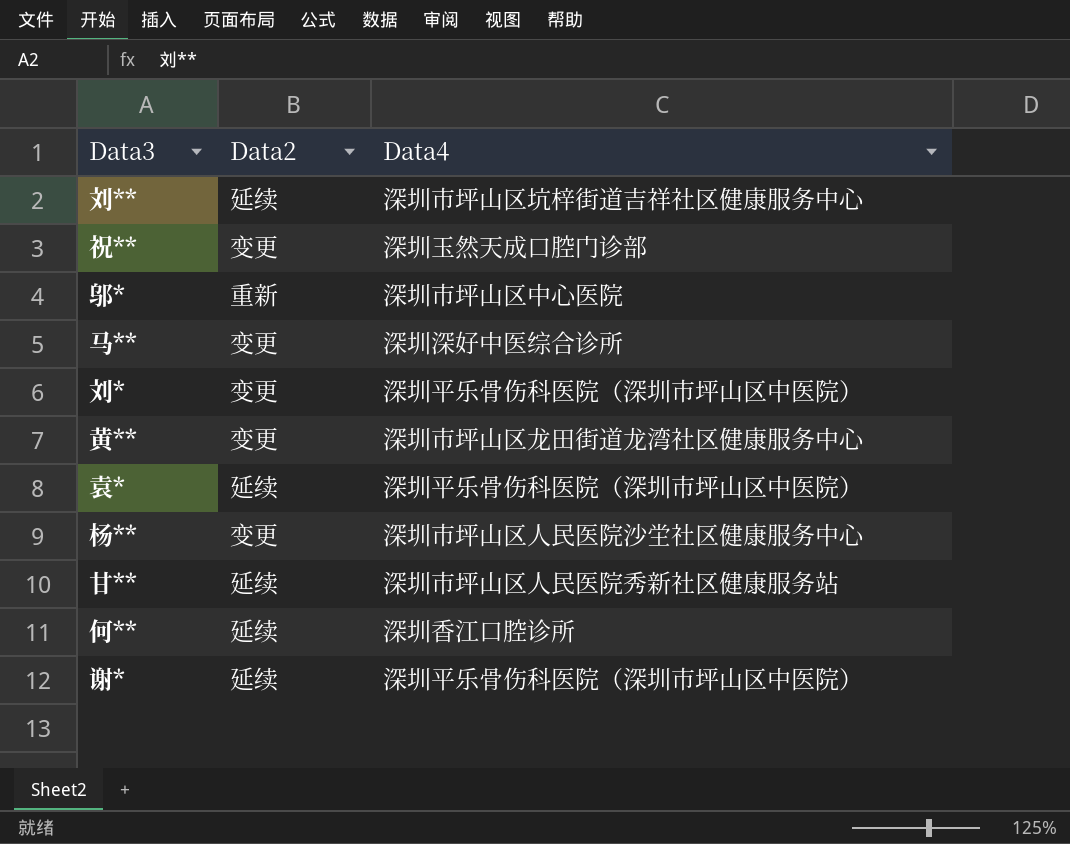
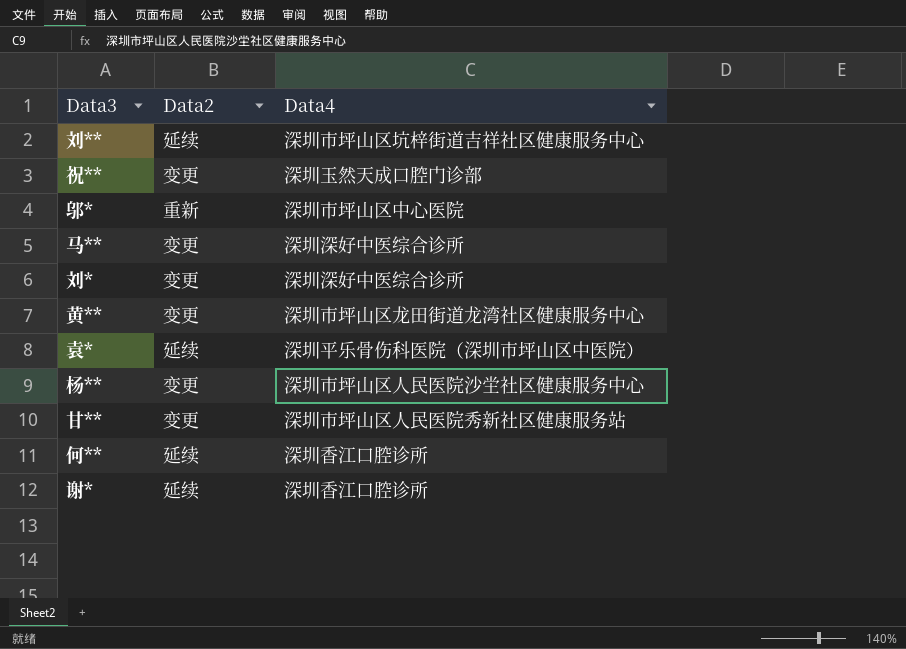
刘* | Data4: 深圳平乐骨伤科医院（深圳市坪山区中医院） -> 深圳深好中医综合诊所
甘** | Data2: 延续 -> 变更
谢* | Data4: 深圳平乐骨伤科医院（深圳市坪山区中医院） -> 深圳香江口腔诊所

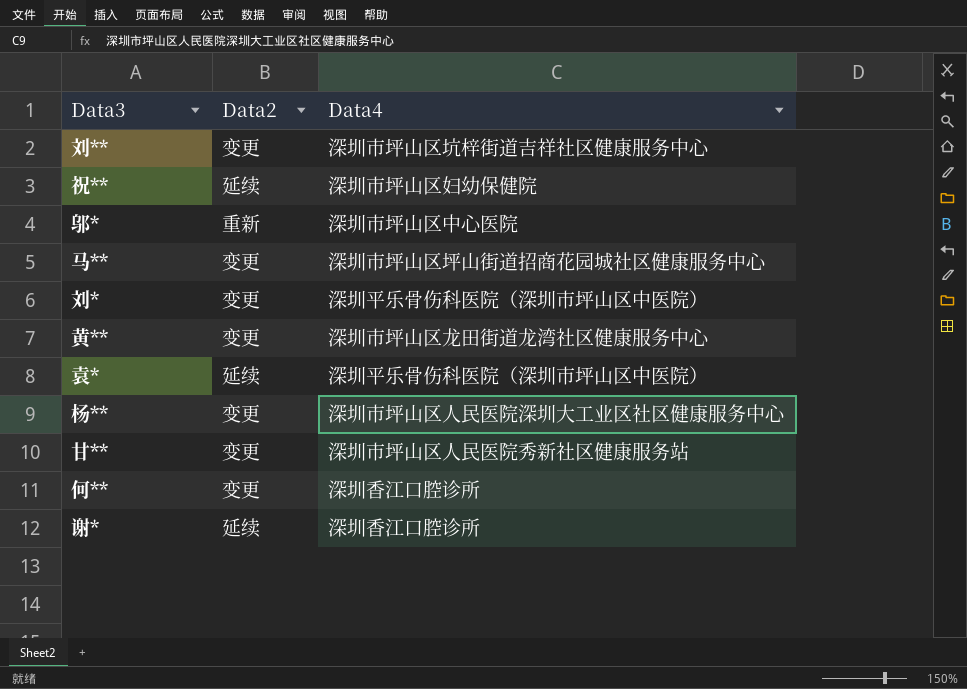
刘** | Data2: 延续 -> 变更
祝** | Data2: 变更 -> 延续
祝** | Data4: 深圳玉然天成口腔门诊部 -> 深圳市坪山区妇幼保健院
马** | Data4: 深圳深好中医综合诊所 -> 深圳市坪山区坪山街道招商花园城社区健康服务中心
刘* | Data4: 深圳深好中医综合诊所 -> 深圳平乐骨伤科医院（深圳市坪山区中医院）
杨** | Data4: 深圳市坪山区人民医院沙坣社区健康服务中心 -> 深圳市坪山区人民医院深圳大工业区社区健康服务中心
何** | Data2: 延续 -> 变更

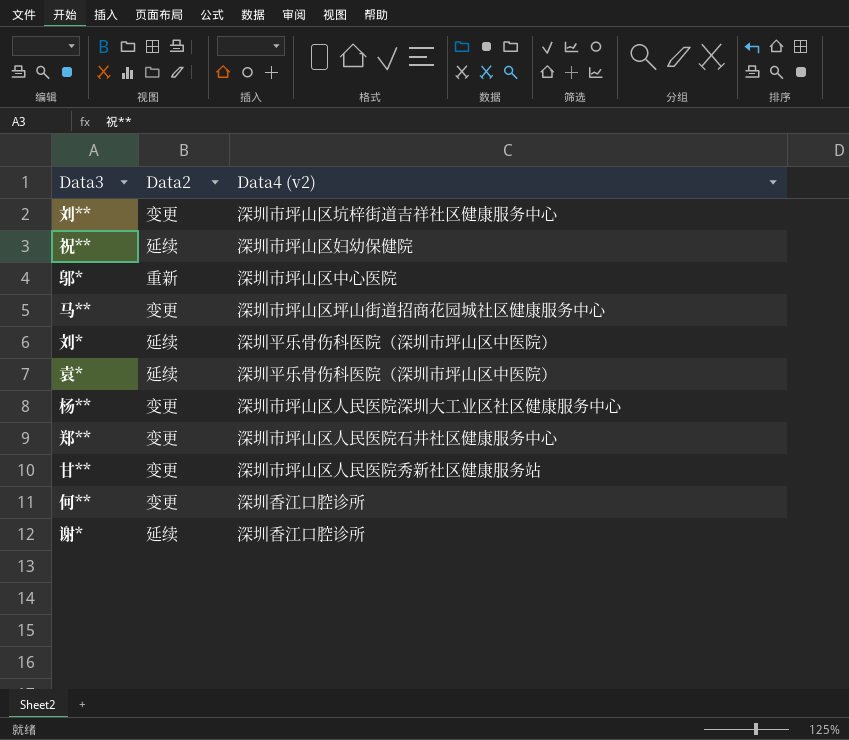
column name: Data4 -> Data4 (v2)
row 黄**: 变更 | 深圳市坪山区龙田街道龙湾社区健康服务中心 -> none
刘* | Data2: 变更 -> 延续
row 郑**: none -> 变更 | 深圳市坪山区人民医院石井社区健康服务中心

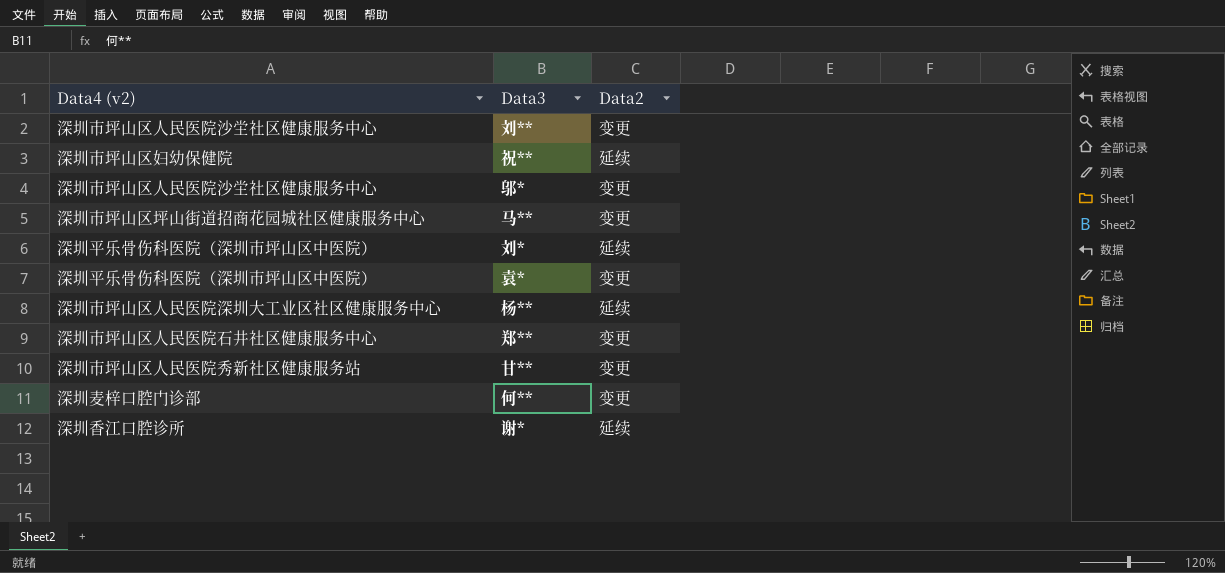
column Data4 (v2) | position: 3 -> 1
刘** | Data4 (v2): 深圳市坪山区坑梓街道吉祥社区健康服务中心 -> 深圳市坪山区人民医院沙坣社区健康服务中心
邬* | Data4 (v2): 深圳市坪山区中心医院 -> 深圳市坪山区人民医院沙坣社区健康服务中心
邬* | Data2: 重新 -> 变更
袁* | Data2: 延续 -> 变更
杨** | Data2: 变更 -> 延续
何** | Data4 (v2): 深圳香江口腔诊所 -> 深圳麦梓口腔门诊部

